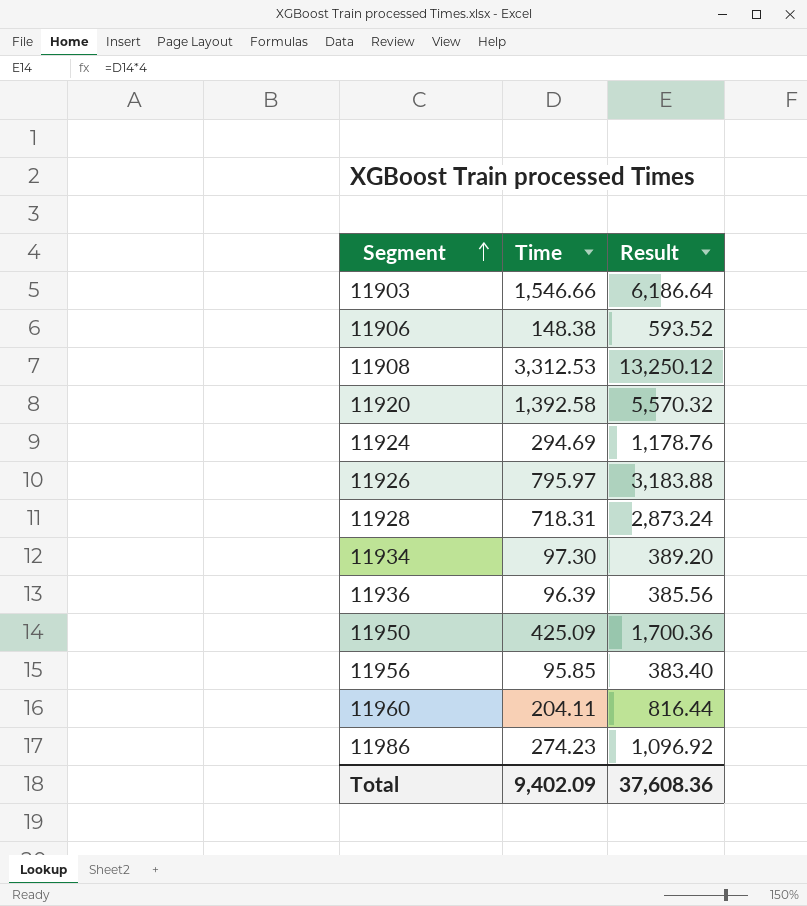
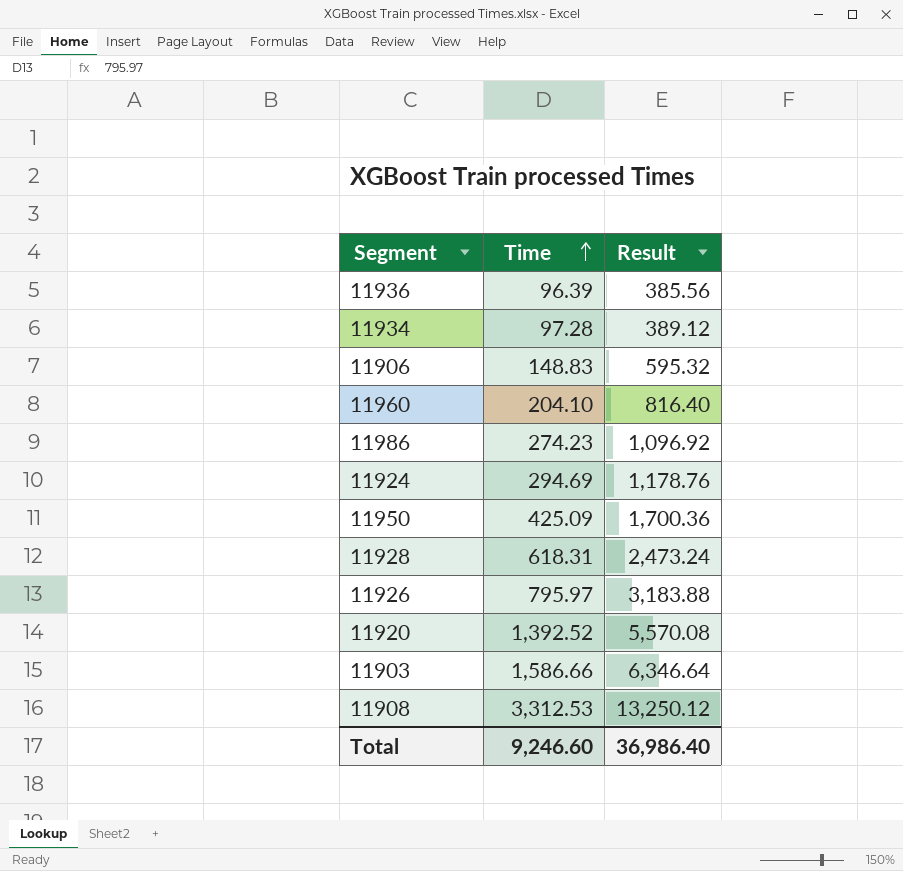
row order: Segment ascending -> Time ascending
row 11956: 95.85 | 383.40 -> none
11934 | Time: 97.30 -> 97.28
11934 | Result: 389.20 -> 389.12
11906 | Time: 148.38 -> 148.83
11906 | Result: 593.52 -> 595.32
11960 | Time: 204.11 -> 204.10
11960 | Result: 816.44 -> 816.40
11928 | Time: 718.31 -> 618.31
11928 | Result: 2,873.24 -> 2,473.24
11920 | Time: 1,392.58 -> 1,392.52
11920 | Result: 5,570.32 -> 5,570.08
11903 | Time: 1,546.66 -> 1,586.66
11903 | Result: 6,186.64 -> 6,346.64
Total | Time: 9,402.09 -> 9,246.60
Total | Result: 37,608.36 -> 36,986.40

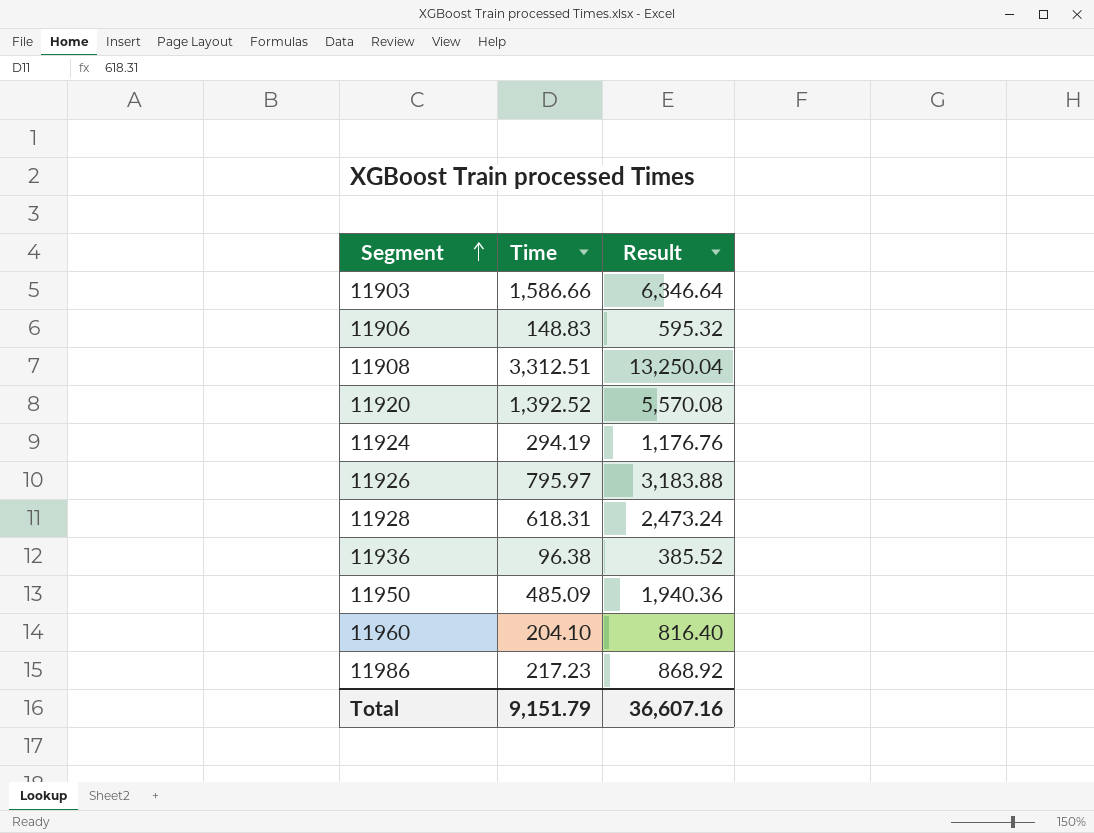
row order: Time ascending -> Segment ascending
row 11934: 97.28 | 389.12 -> none
11908 | Time: 3,312.53 -> 3,312.51
11908 | Result: 13,250.12 -> 13,250.04
11924 | Time: 294.69 -> 294.19
11924 | Result: 1,178.76 -> 1,176.76
11936 | Time: 96.39 -> 96.38
11936 | Result: 385.56 -> 385.52
11950 | Time: 425.09 -> 485.09
11950 | Result: 1,700.36 -> 1,940.36
11986 | Time: 274.23 -> 217.23
11986 | Result: 1,096.92 -> 868.92
Total | Time: 9,246.60 -> 9,151.79
Total | Result: 36,986.40 -> 36,607.16

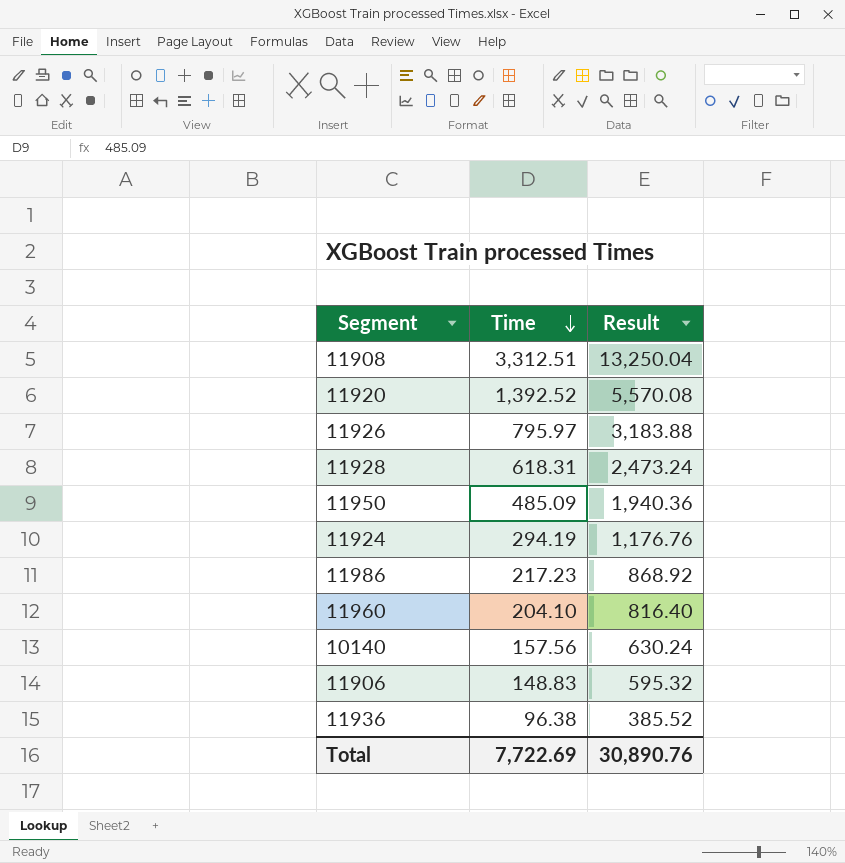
row order: Segment ascending -> Time descending
row 11903: 1,586.66 | 6,346.64 -> none
row 10140: none -> 157.56 | 630.24
Total | Time: 9,151.79 -> 7,722.69
Total | Result: 36,607.16 -> 30,890.76

